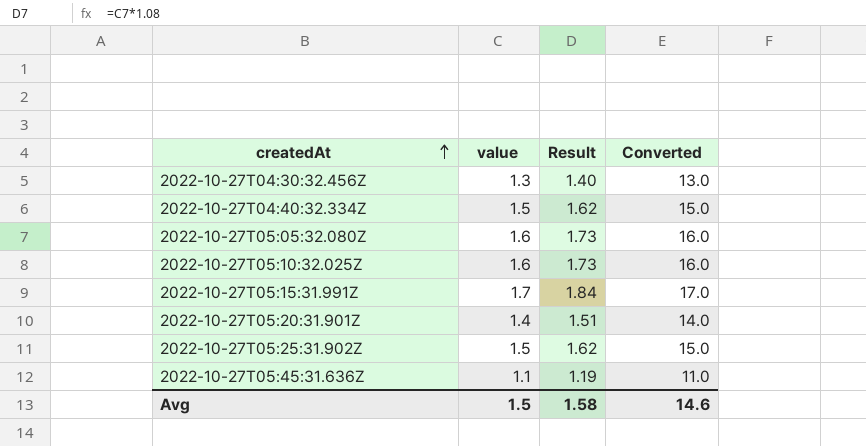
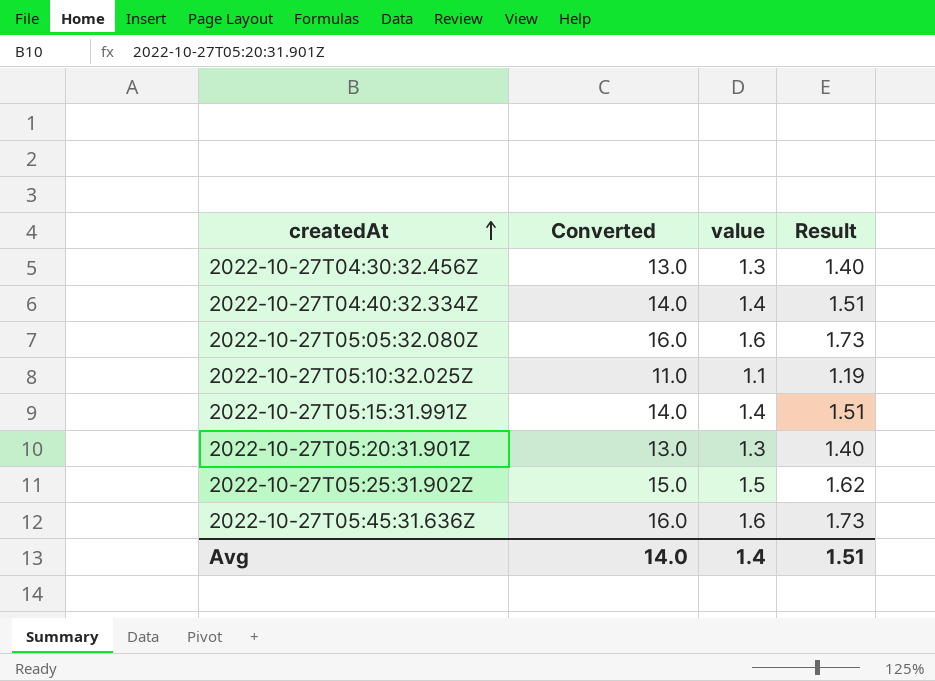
column Converted | position: 4 -> 2
2022-10-27T04:40:32.334Z | Converted: 15.0 -> 14.0
2022-10-27T04:40:32.334Z | value: 1.5 -> 1.4
2022-10-27T04:40:32.334Z | Result: 1.62 -> 1.51
2022-10-27T05:10:32.025Z | Converted: 16.0 -> 11.0
2022-10-27T05:10:32.025Z | value: 1.6 -> 1.1
2022-10-27T05:10:32.025Z | Result: 1.73 -> 1.19
2022-10-27T05:15:31.991Z | Converted: 17.0 -> 14.0
2022-10-27T05:15:31.991Z | value: 1.7 -> 1.4
2022-10-27T05:15:31.991Z | Result: 1.84 -> 1.51
2022-10-27T05:20:31.901Z | Converted: 14.0 -> 13.0
2022-10-27T05:20:31.901Z | value: 1.4 -> 1.3
2022-10-27T05:20:31.901Z | Result: 1.51 -> 1.40
2022-10-27T05:45:31.636Z | Converted: 11.0 -> 16.0
2022-10-27T05:45:31.636Z | value: 1.1 -> 1.6
2022-10-27T05:45:31.636Z | Result: 1.19 -> 1.73
Avg | Converted: 14.6 -> 14.0
Avg | value: 1.5 -> 1.4
Avg | Result: 1.58 -> 1.51

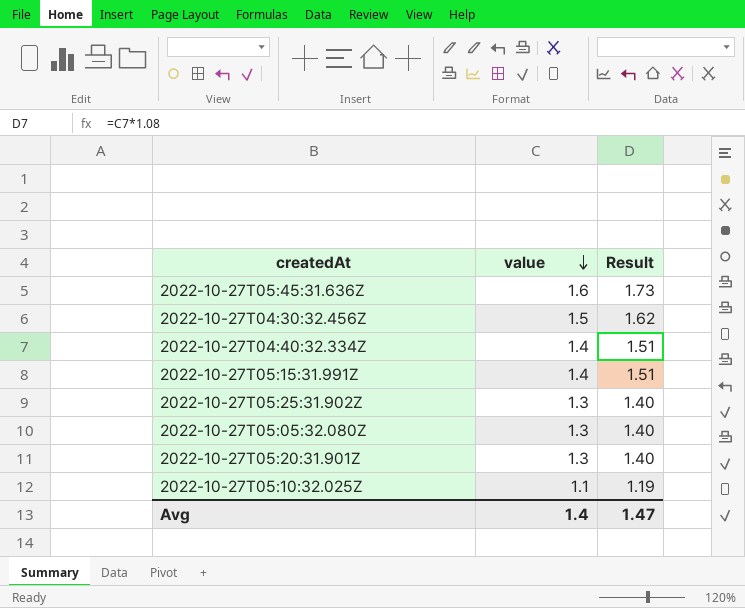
row order: createdAt ascending -> value descending
column Converted | formula: [value] * 10 -> none
2022-10-27T04:30:32.456Z | value: 1.3 -> 1.5
2022-10-27T04:30:32.456Z | Result: 1.40 -> 1.62
2022-10-27T05:25:31.902Z | value: 1.5 -> 1.3
2022-10-27T05:25:31.902Z | Result: 1.62 -> 1.40
2022-10-27T05:05:32.080Z | value: 1.6 -> 1.3
2022-10-27T05:05:32.080Z | Result: 1.73 -> 1.40
Avg | Result: 1.51 -> 1.47

